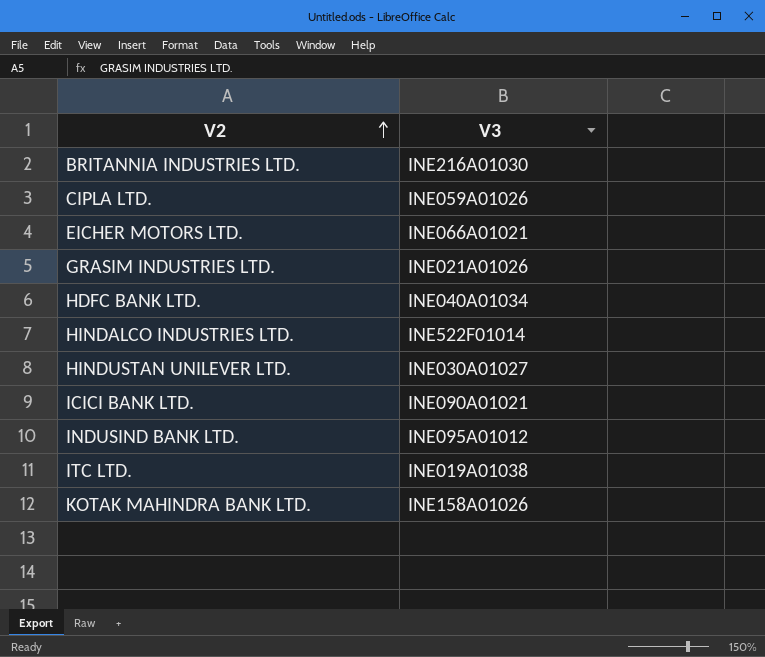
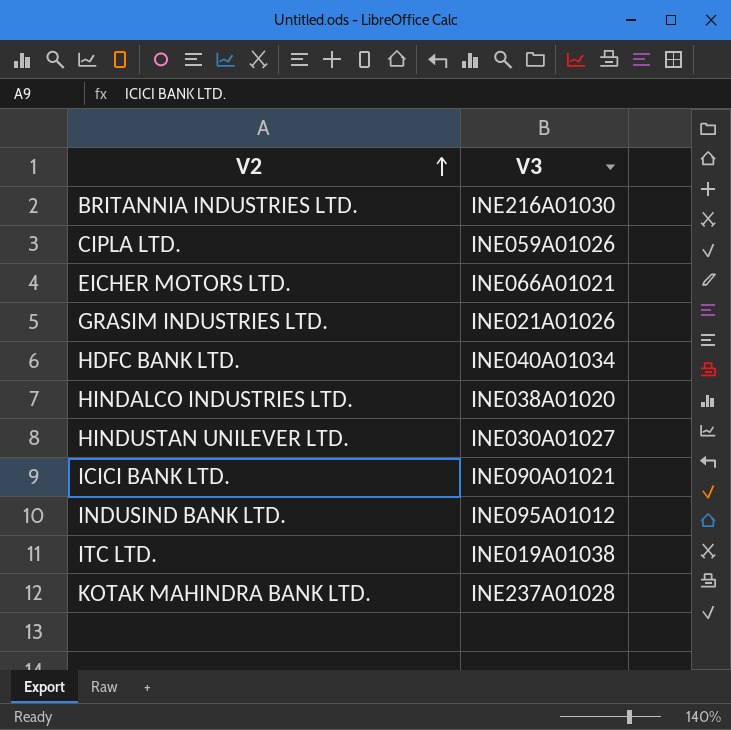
HINDALCO INDUSTRIES LTD. | V3: INE522F01014 -> INE038A01020
KOTAK MAHINDRA BANK LTD. | V3: INE158A01026 -> INE237A01028

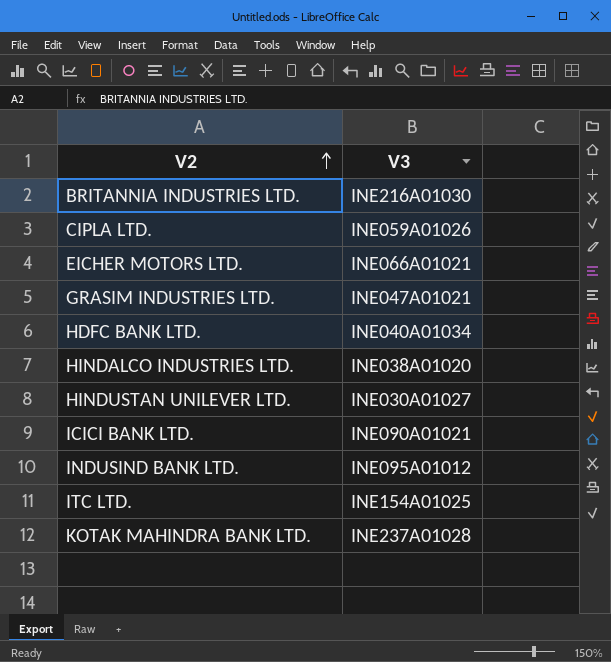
GRASIM INDUSTRIES LTD. | V3: INE021A01026 -> INE047A01021
ITC LTD. | V3: INE019A01038 -> INE154A01025

